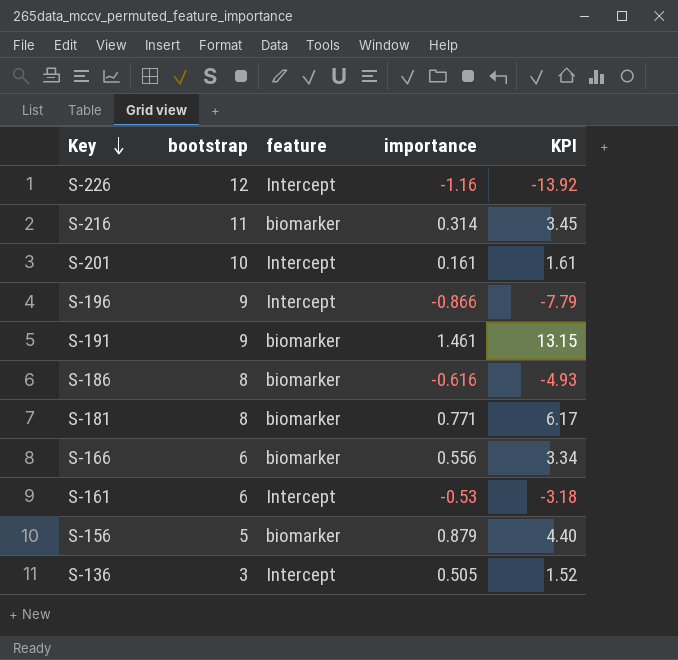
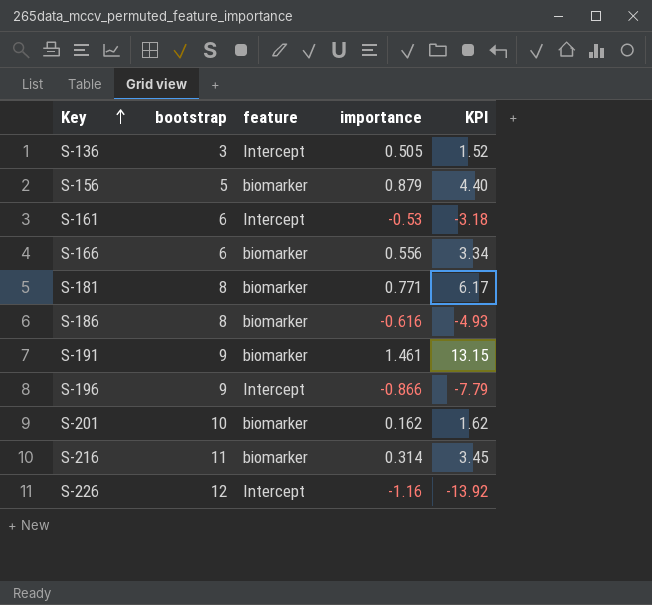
row order: Key descending -> Key ascending
S-201 | feature: Intercept -> biomarker
S-201 | importance: 0.161 -> 0.162
S-201 | KPI: 1.61 -> 1.62

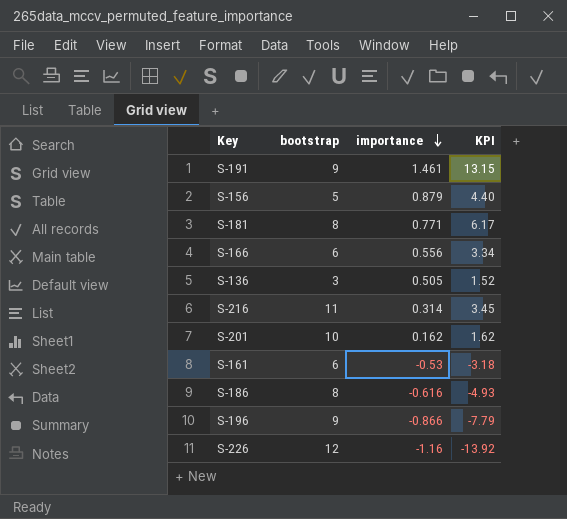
row order: Key ascending -> importance descending
column feature | position: 3 -> none

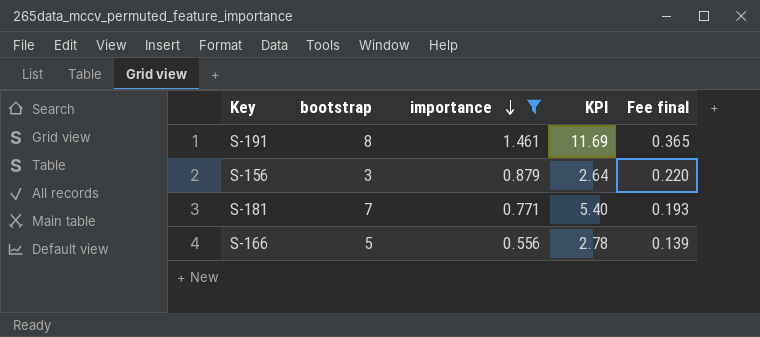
filter: none -> importance >= 0.556
column Fee final | formula: none -> [importance] * 0.25
S-191 | bootstrap: 9 -> 8
S-191 | KPI: 13.15 -> 11.69
S-156 | bootstrap: 5 -> 3
S-156 | KPI: 4.40 -> 2.64
S-181 | bootstrap: 8 -> 7
S-181 | KPI: 6.17 -> 5.40
S-166 | bootstrap: 6 -> 5
S-166 | KPI: 3.34 -> 2.78

